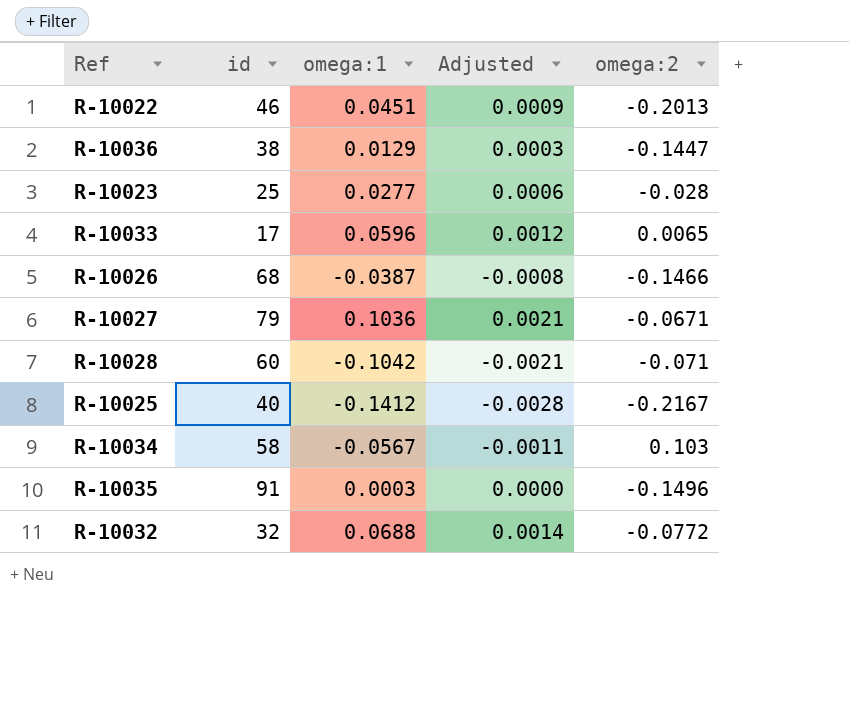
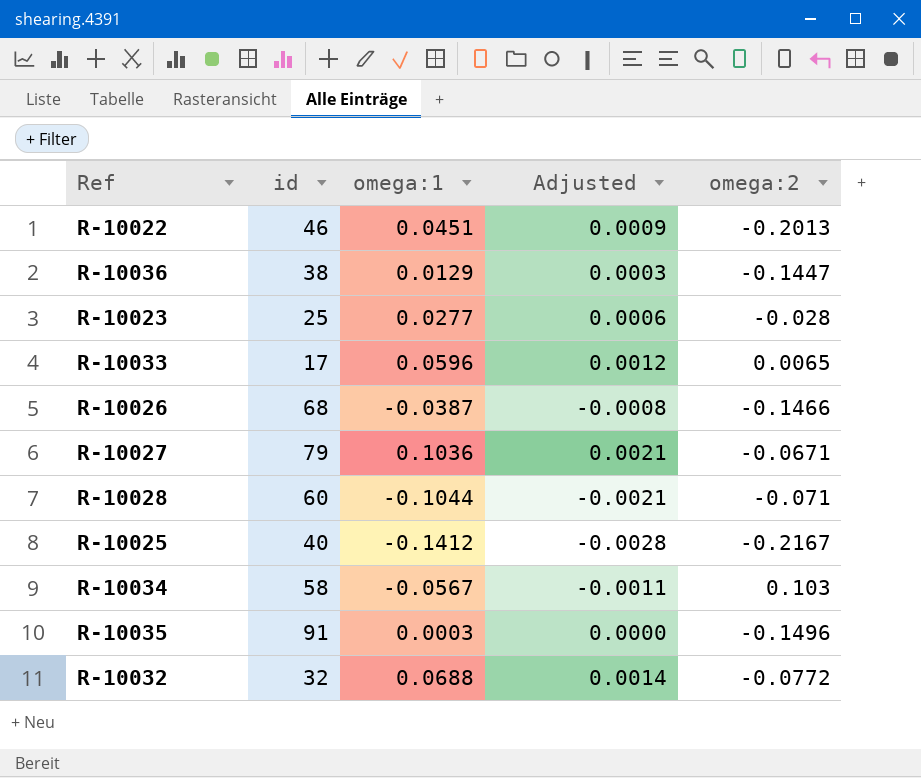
R-10028 | omega:1: -0.1042 -> -0.1044

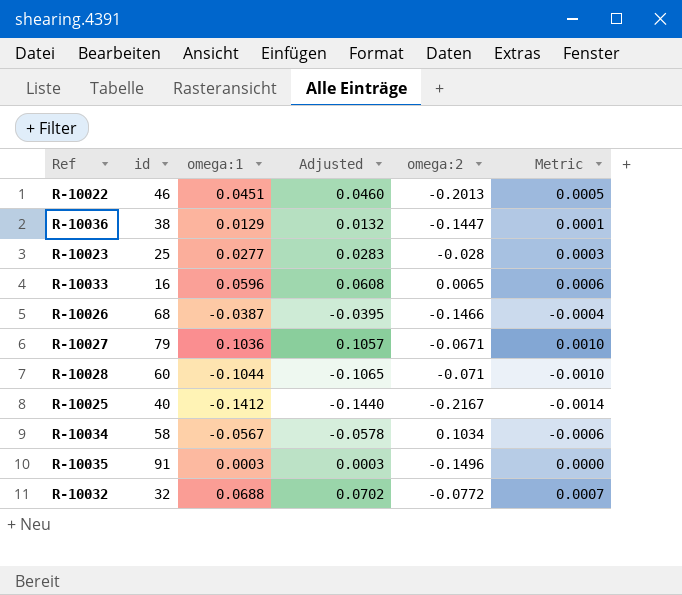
column Adjusted | formula: [omega:1] * 0.02 -> [omega:1] * 1.02
column Metric | formula: none -> [omega:1] * 0.01
R-10033 | id: 17 -> 16
R-10034 | omega:2: 0.103 -> 0.1034

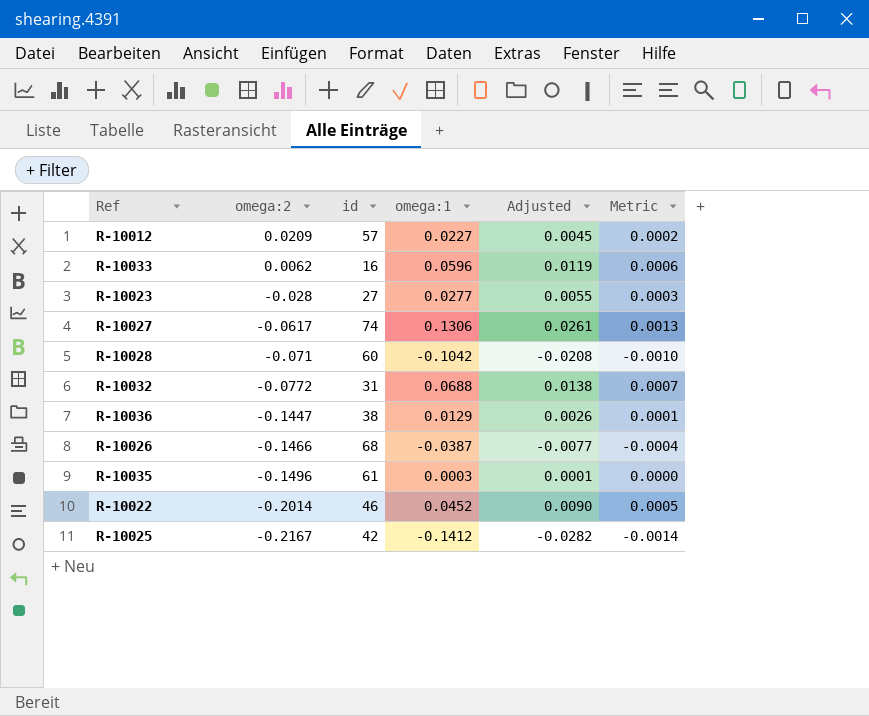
row order: none -> omega:2 descending
column omega:2 | position: 5 -> 2
column Adjusted | formula: [omega:1] * 1.02 -> [omega:1] * 0.2
row R-10034: 58 | -0.0567 | -0.0578 | 0.1034 | -0.0006 -> none
row R-10012: none -> 0.0209 | 57 | 0.0227 | 0.0045 | 0.0002
R-10033 | omega:2: 0.0065 -> 0.0062
R-10023 | id: 25 -> 27
R-10027 | omega:2: -0.0671 -> -0.0617
R-10027 | id: 79 -> 74
R-10027 | omega:1: 0.1036 -> 0.1306
R-10027 | Metric: 0.0010 -> 0.0013
R-10028 | omega:1: -0.1044 -> -0.1042
R-10032 | id: 32 -> 31
R-10035 | id: 91 -> 61
R-10022 | omega:2: -0.2013 -> -0.2014
R-10022 | omega:1: 0.0451 -> 0.0452
R-10025 | id: 40 -> 42

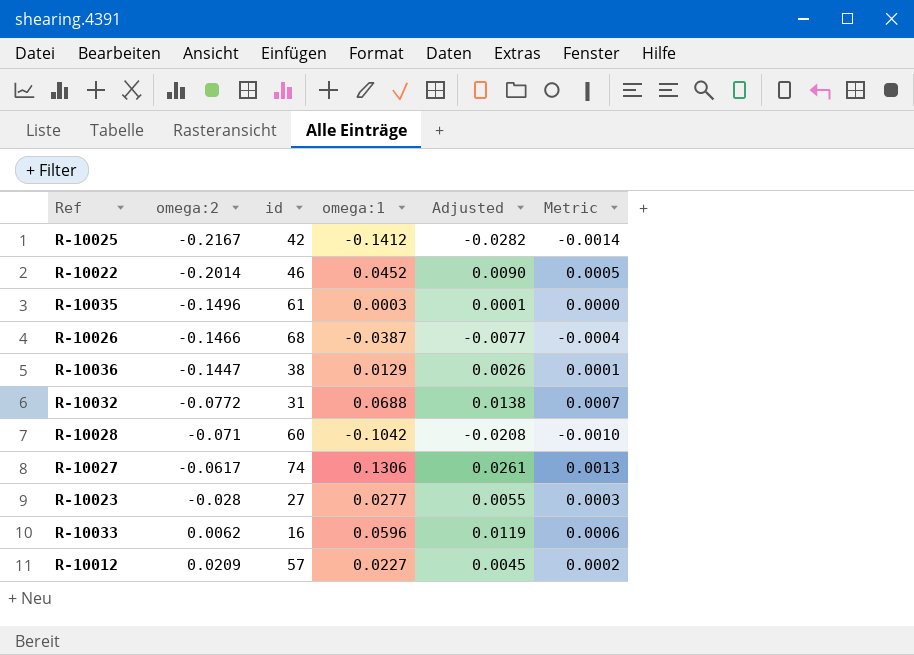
row order: omega:2 descending -> omega:2 ascending

